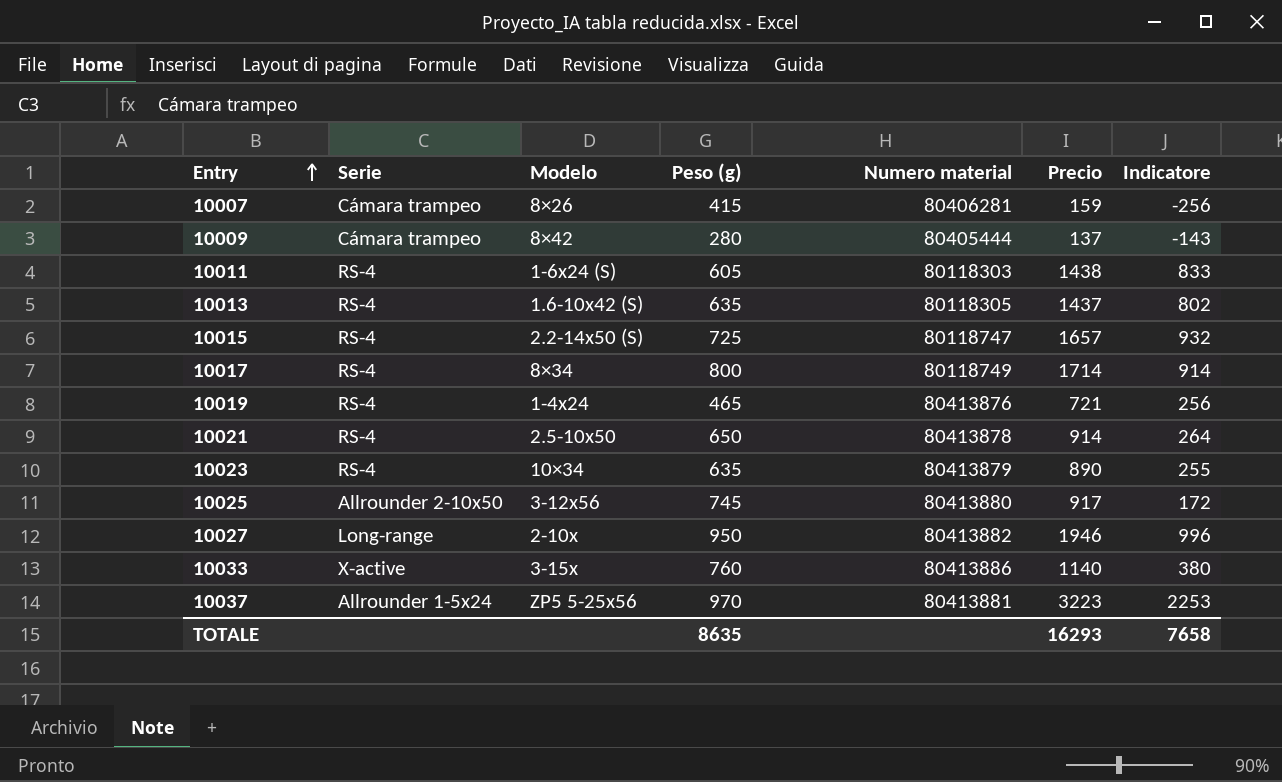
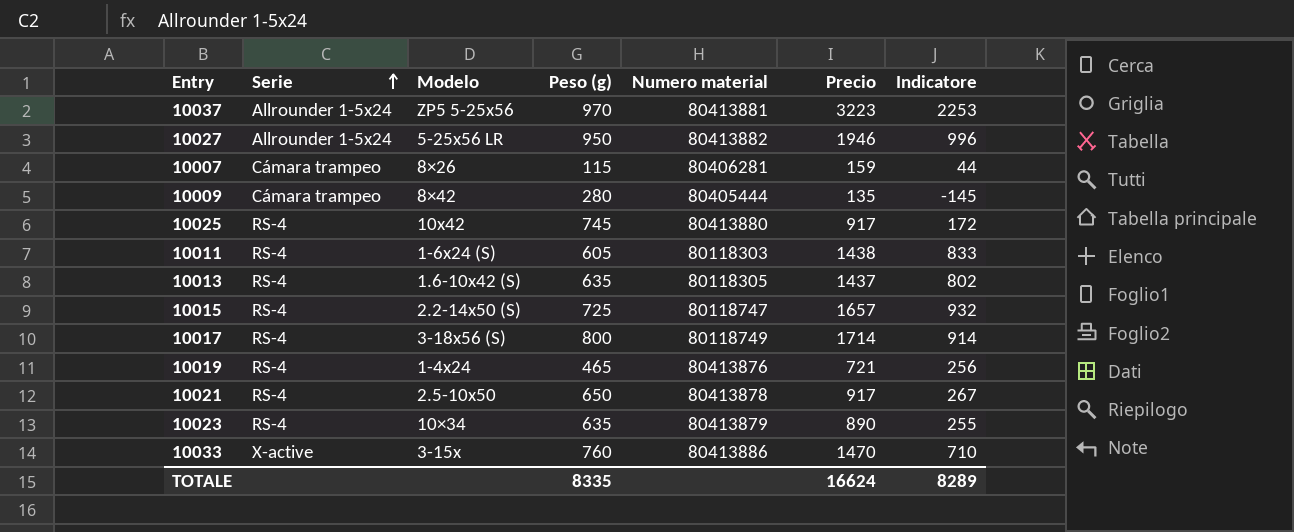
row order: Entry ascending -> Serie ascending
10027 | Serie: Long-range -> Allrounder 1-5x24
10027 | Modelo: 2-10x -> 5-25x56 LR
10007 | Peso (g): 415 -> 115
10007 | Indicatore: -256 -> 44
10009 | Precio: 137 -> 135
10009 | Indicatore: -143 -> -145
10025 | Serie: Allrounder 2-10x50 -> RS-4
10025 | Modelo: 3-12x56 -> 10x42
10017 | Modelo: 8×34 -> 3-18x56 (S)
10021 | Precio: 914 -> 917
10021 | Indicatore: 264 -> 267
10033 | Precio: 1140 -> 1470
10033 | Indicatore: 380 -> 710
TOTALE | Peso (g): 8635 -> 8335
TOTALE | Precio: 16293 -> 16624
TOTALE | Indicatore: 7658 -> 8289

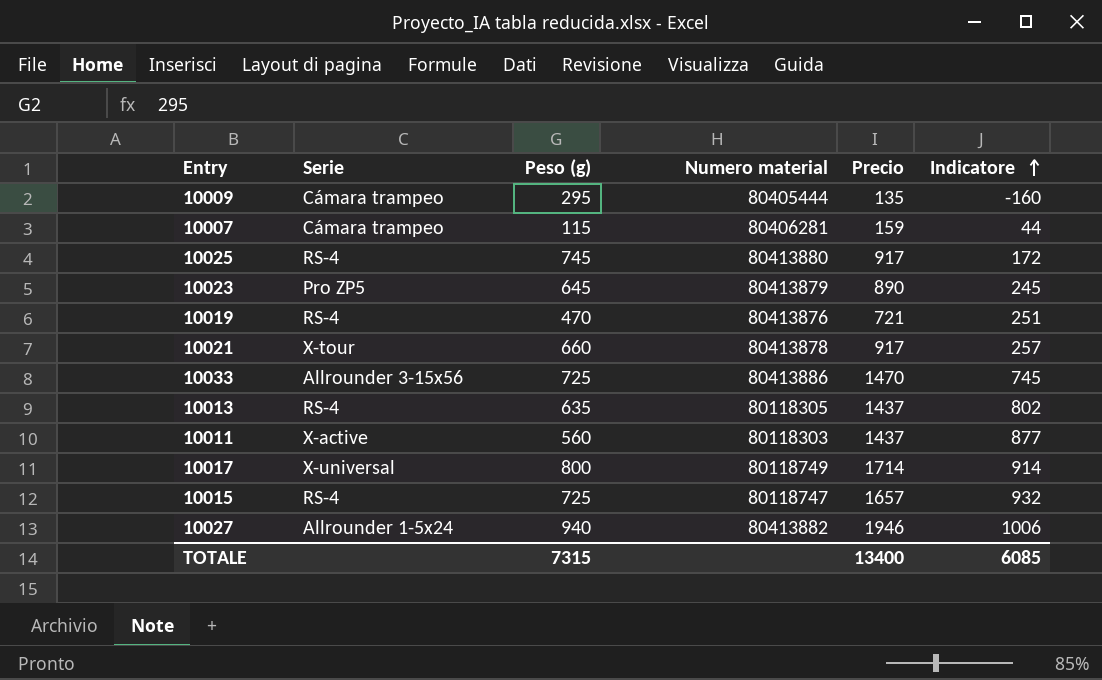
row order: Serie ascending -> Indicatore ascending
column Modelo | position: 3 -> none
row 10037: Allrounder 1-5x24 | ZP5 5-25x56 | 970 | 80413881 | 3223 | 2253 -> none
10009 | Peso (g): 280 -> 295
10009 | Indicatore: -145 -> -160
10023 | Serie: RS-4 -> Pro ZP5
10023 | Peso (g): 635 -> 645
10023 | Indicatore: 255 -> 245
10019 | Peso (g): 465 -> 470
10019 | Indicatore: 256 -> 251
10021 | Serie: RS-4 -> X-tour
10021 | Peso (g): 650 -> 660
10021 | Indicatore: 267 -> 257
10033 | Serie: X-active -> Allrounder 3-15x56
10033 | Peso (g): 760 -> 725
10033 | Indicatore: 710 -> 745
10011 | Serie: RS-4 -> X-active
10011 | Peso (g): 605 -> 560
10011 | Precio: 1438 -> 1437
10011 | Indicatore: 833 -> 877
10017 | Serie: RS-4 -> X-universal
10027 | Peso (g): 950 -> 940
10027 | Indicatore: 996 -> 1006
TOTALE | Peso (g): 8335 -> 7315
TOTALE | Precio: 16624 -> 13400
TOTALE | Indicatore: 8289 -> 6085

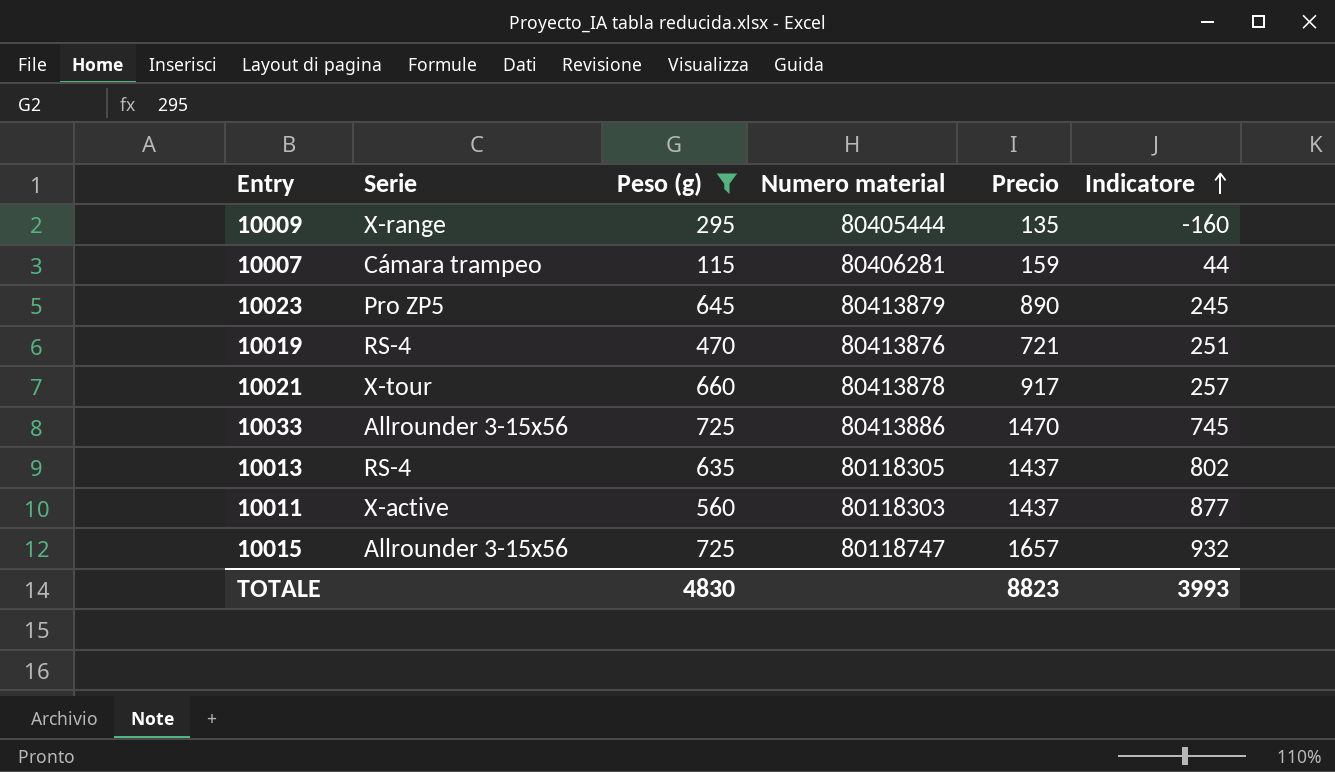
filter: none -> Peso (g) <= 725
10009 | Serie: Cámara trampeo -> X-range
10015 | Serie: RS-4 -> Allrounder 3-15x56
TOTALE | Peso (g): 7315 -> 4830
TOTALE | Precio: 13400 -> 8823
TOTALE | Indicatore: 6085 -> 3993

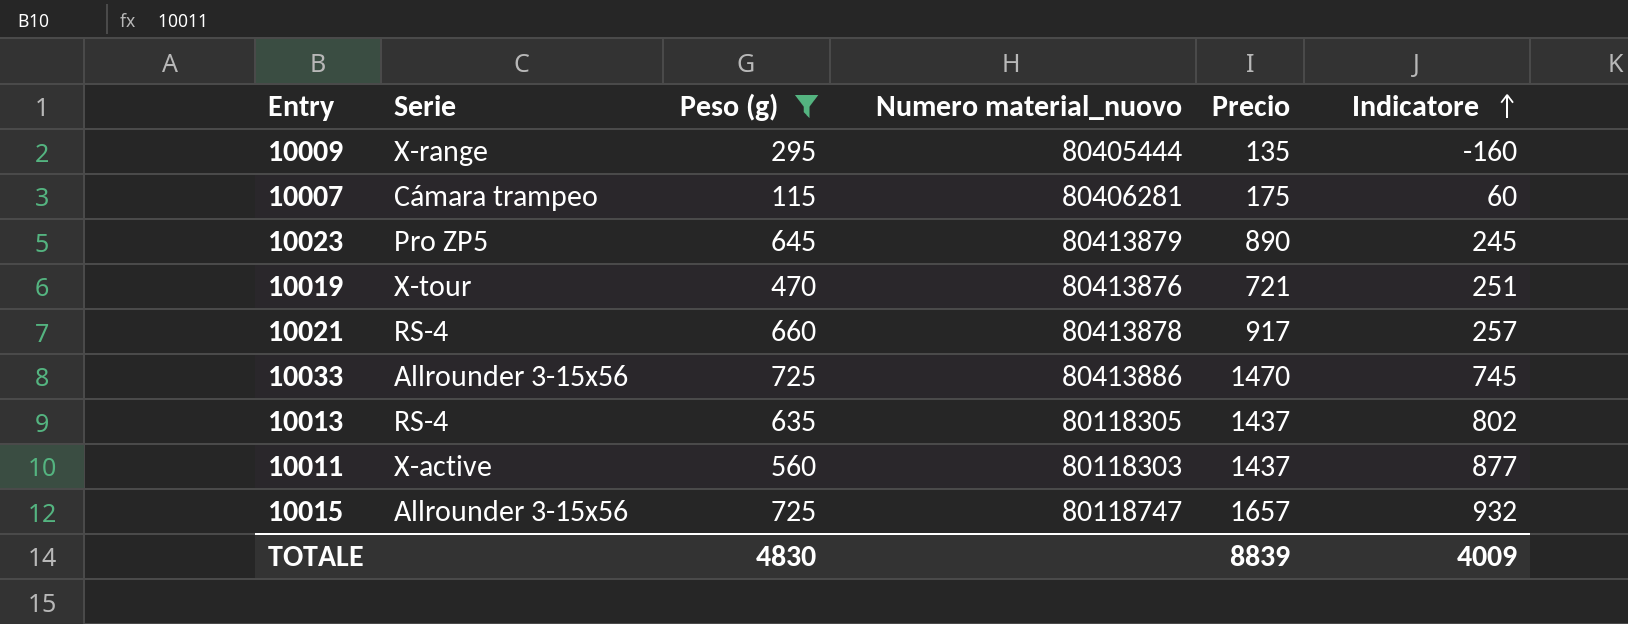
column name: Numero material -> Numero material_nuovo
10007 | Precio: 159 -> 175
10007 | Indicatore: 44 -> 60
10019 | Serie: RS-4 -> X-tour
10021 | Serie: X-tour -> RS-4
TOTALE | Precio: 8823 -> 8839
TOTALE | Indicatore: 3993 -> 4009

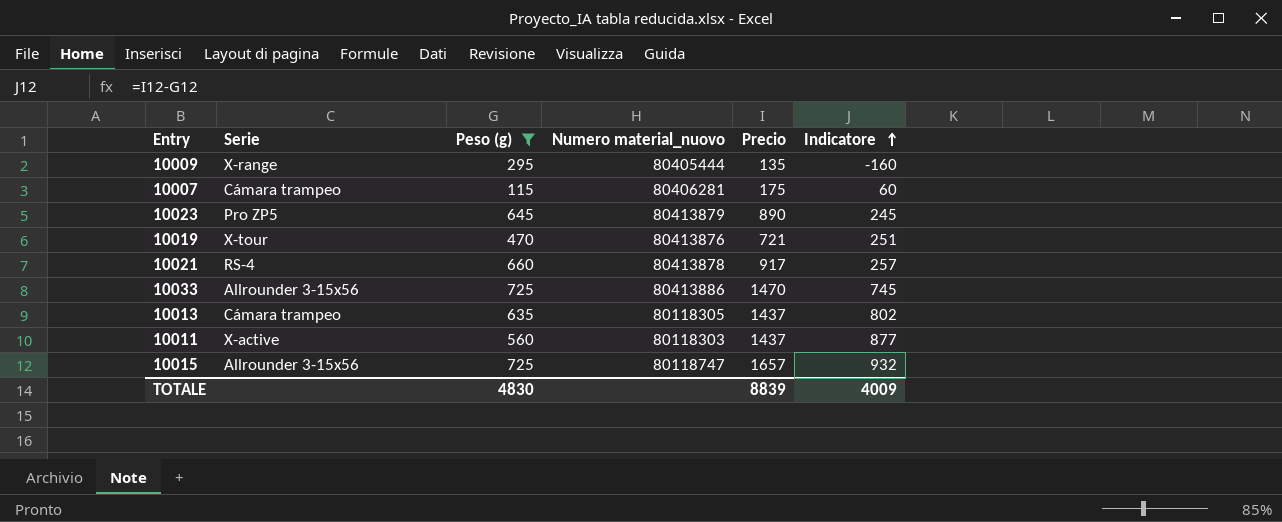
10013 | Serie: RS-4 -> Cámara trampeo

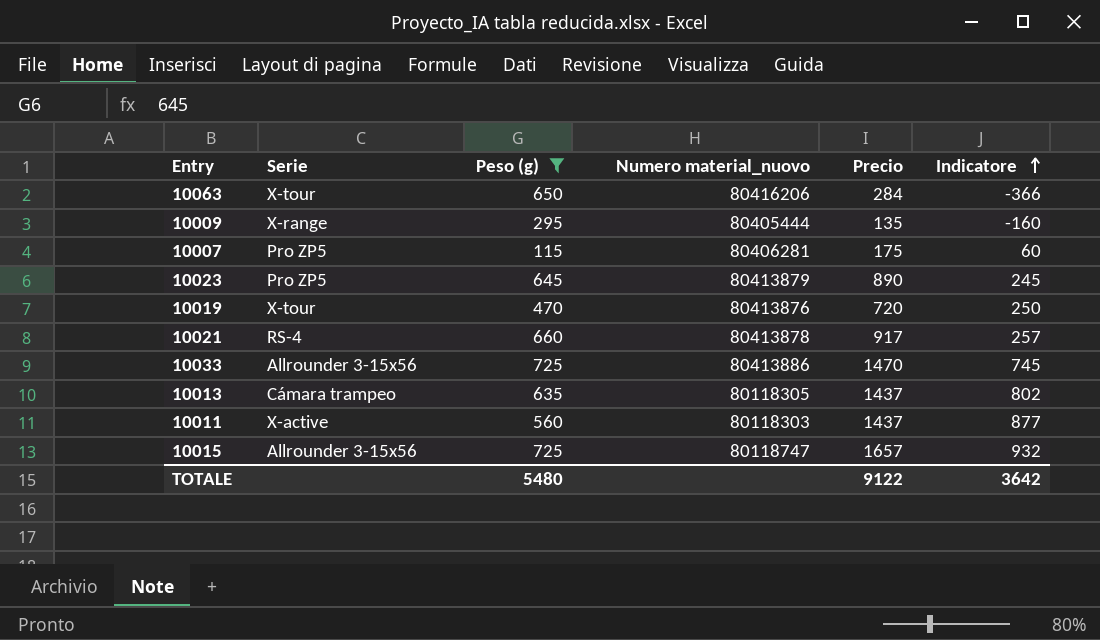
row 10063: none -> X-tour | 650 | 80416206 | 284 | -366
10007 | Serie: Cámara trampeo -> Pro ZP5
10019 | Precio: 721 -> 720
10019 | Indicatore: 251 -> 250
TOTALE | Peso (g): 4830 -> 5480
TOTALE | Precio: 8839 -> 9122
TOTALE | Indicatore: 4009 -> 3642

